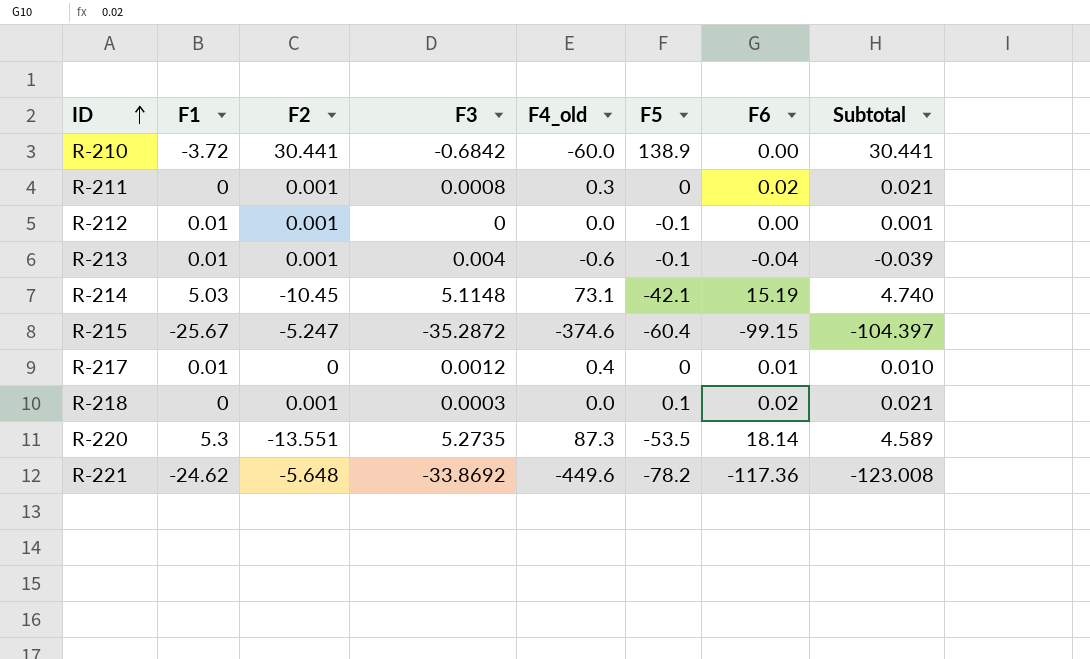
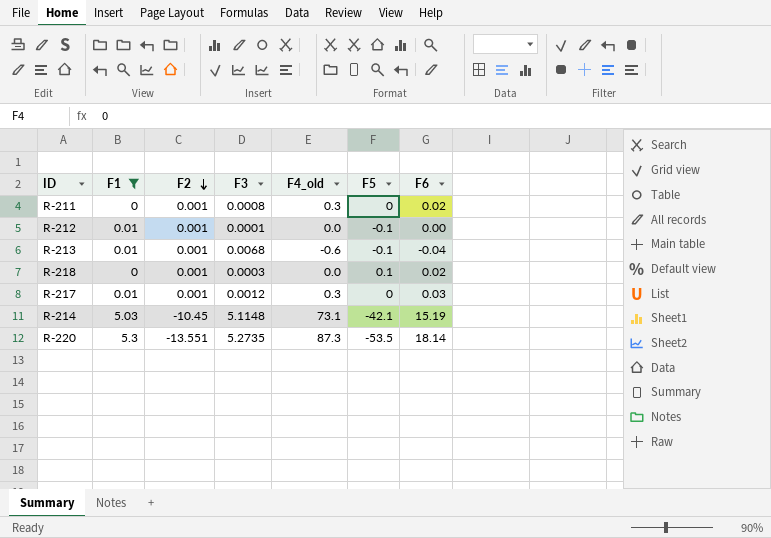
filter: none -> F1 >= 0
row order: ID ascending -> F2 descending
column Subtotal | formula: [F2] + [F6] -> none
R-212 | F3: 0 -> 0.0001
R-213 | F3: 0.004 -> 0.0068
R-217 | F2: 0 -> 0.001
R-217 | F4_old: 0.4 -> 0.3
R-217 | F6: 0.01 -> 0.03

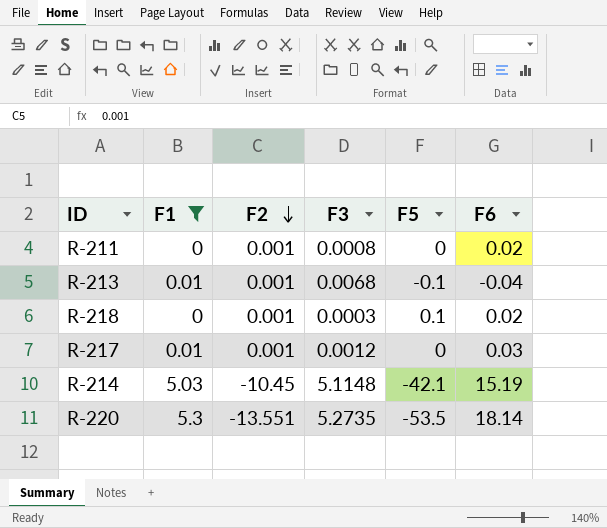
column F4_old | position: 5 -> none
row R-212: 0.01 | 0.001 | 0.0001 | 0.0 | -0.1 | 0.00 -> none

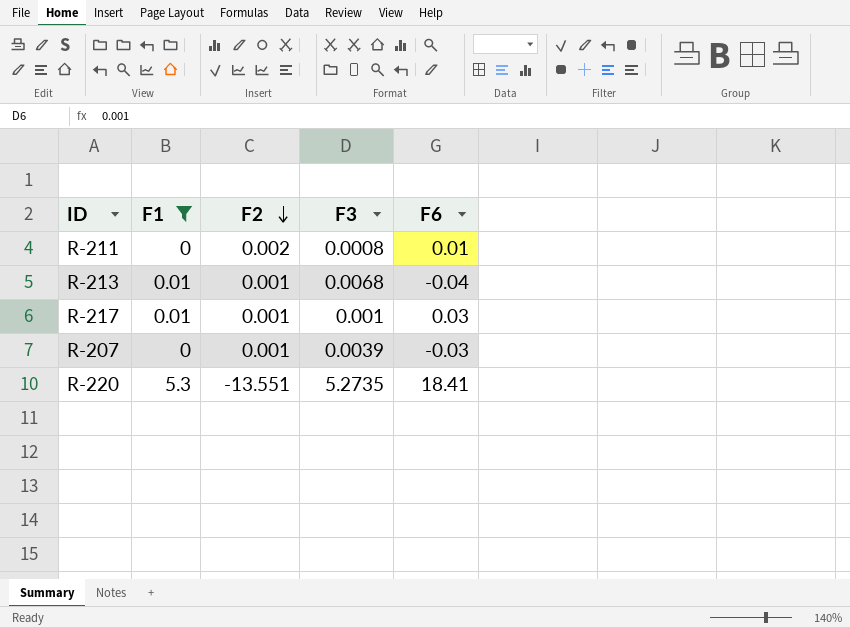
column F5 | position: 5 -> none
row R-218: 0 | 0.001 | 0.0003 | 0.1 | 0.02 -> none
row R-214: 5.03 | -10.45 | 5.1148 | -42.1 | 15.19 -> none
R-211 | F2: 0.001 -> 0.002
R-211 | F6: 0.02 -> 0.01
R-217 | F3: 0.0012 -> 0.001
row R-207: none -> 0 | 0.001 | 0.0039 | -0.03
R-220 | F6: 18.14 -> 18.41

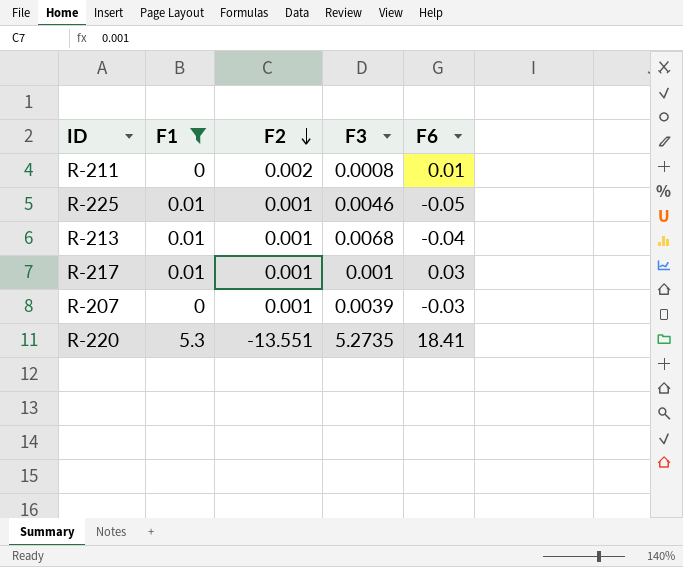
row R-225: none -> 0.01 | 0.001 | 0.0046 | -0.05

